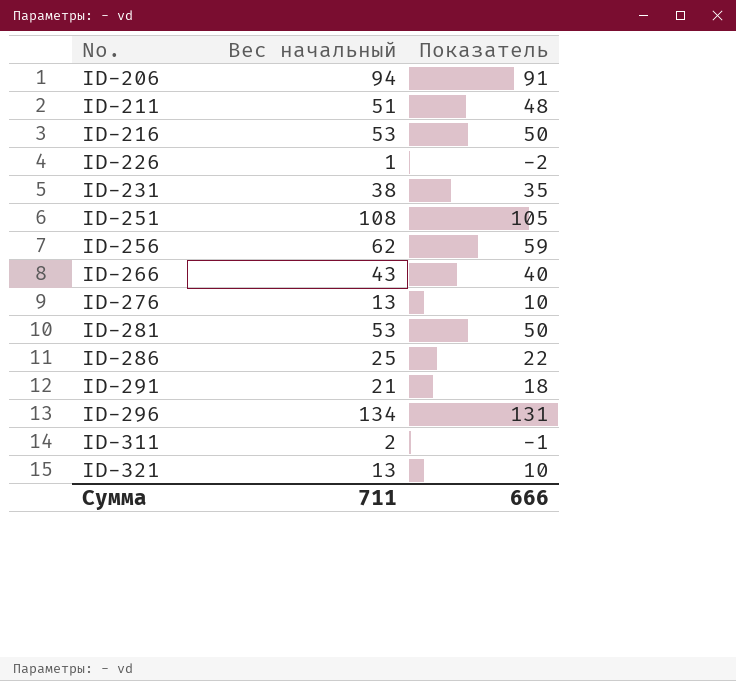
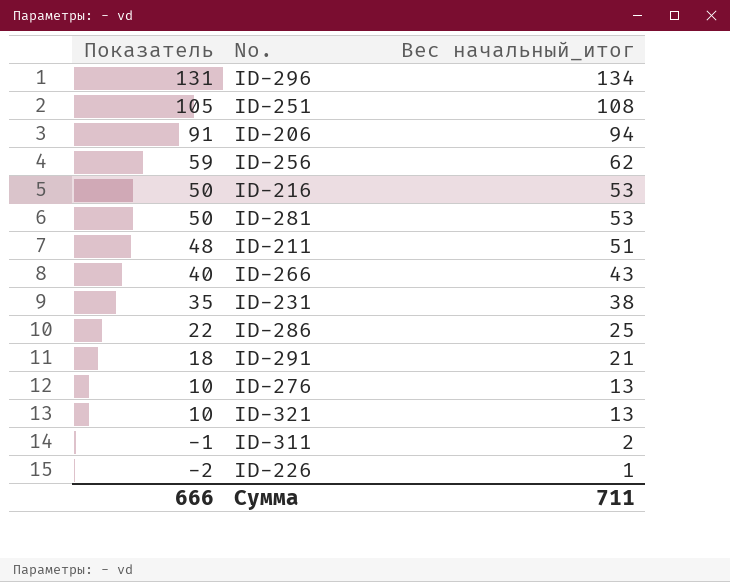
row order: No. ascending -> Показатель descending
column Показатель | position: 3 -> 1
column name: Вес начальный -> Вес начальный_итог

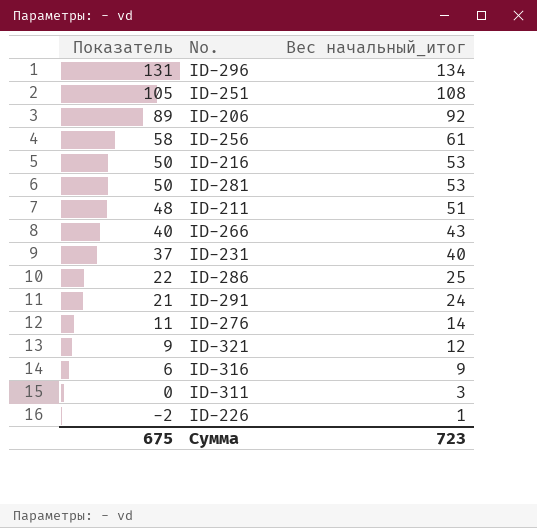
ID-206 | Показатель: 91 -> 89
ID-206 | Вес начальный_итог: 94 -> 92
ID-256 | Показатель: 59 -> 58
ID-256 | Вес начальный_итог: 62 -> 61
ID-231 | Показатель: 35 -> 37
ID-231 | Вес начальный_итог: 38 -> 40
ID-291 | Показатель: 18 -> 21
ID-291 | Вес начальный_итог: 21 -> 24
ID-276 | Показатель: 10 -> 11
ID-276 | Вес начальный_итог: 13 -> 14
ID-321 | Показатель: 10 -> 9
ID-321 | Вес начальный_итог: 13 -> 12
row ID-316: none -> 6 | 9
ID-311 | Показатель: -1 -> 0
ID-311 | Вес начальный_итог: 2 -> 3
Сумма | Показатель: 666 -> 675
Сумма | Вес начальный_итог: 711 -> 723

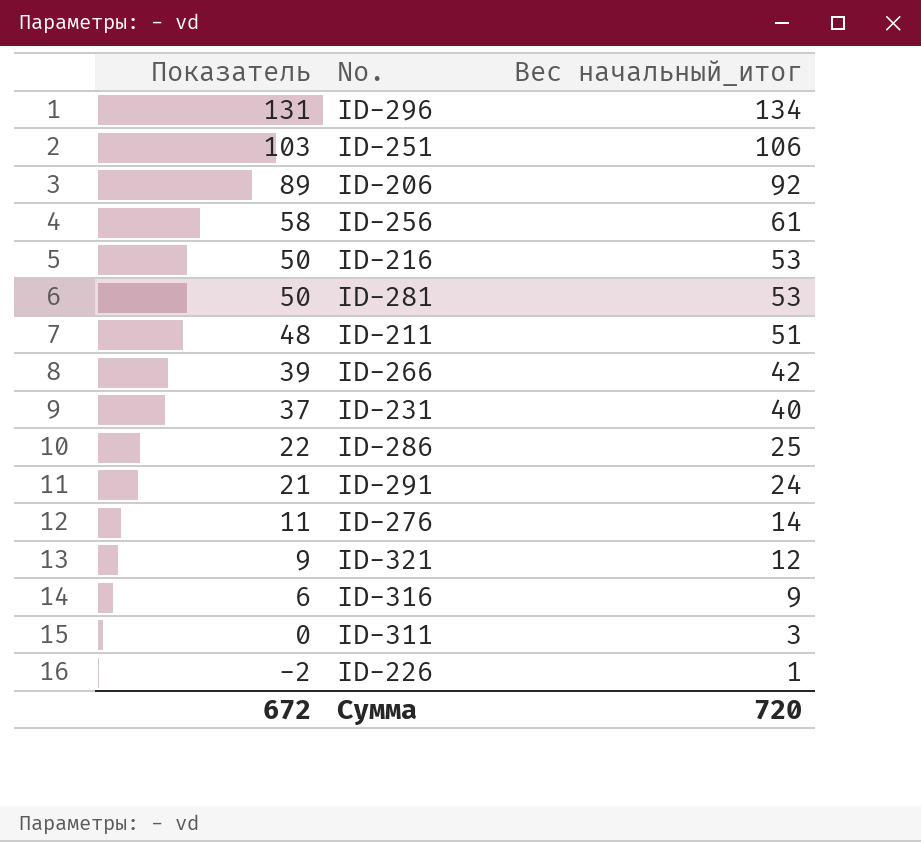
ID-251 | Показатель: 105 -> 103
ID-251 | Вес начальный_итог: 108 -> 106
ID-266 | Показатель: 40 -> 39
ID-266 | Вес начальный_итог: 43 -> 42
Сумма | Показатель: 675 -> 672
Сумма | Вес начальный_итог: 723 -> 720

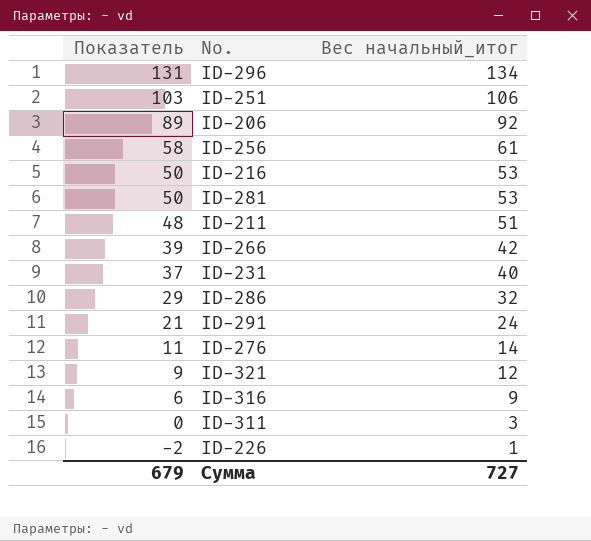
ID-286 | Показатель: 22 -> 29
ID-286 | Вес начальный_итог: 25 -> 32
Сумма | Показатель: 672 -> 679
Сумма | Вес начальный_итог: 720 -> 727

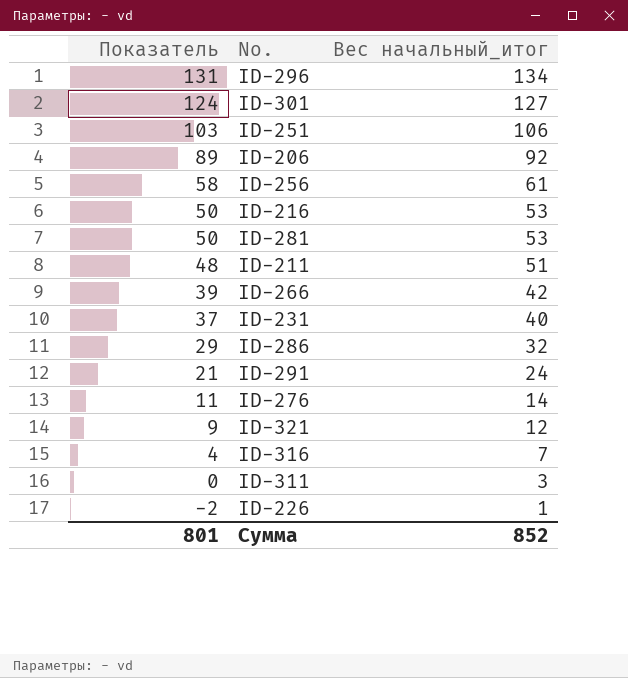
row ID-301: none -> 124 | 127
ID-316 | Показатель: 6 -> 4
ID-316 | Вес начальный_итог: 9 -> 7
Сумма | Показатель: 679 -> 801
Сумма | Вес начальный_итог: 727 -> 852

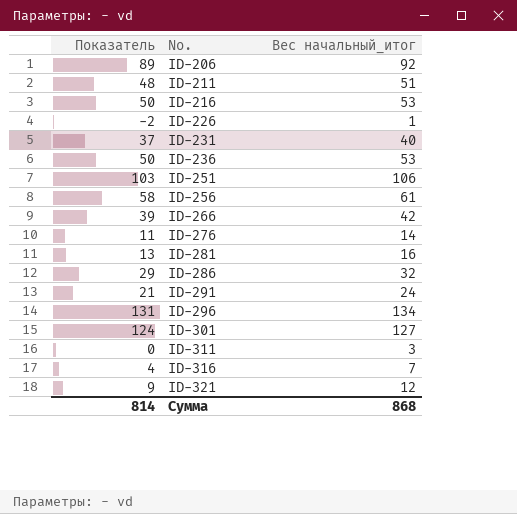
row order: Показатель descending -> No. ascending
row ID-236: none -> 50 | 53
ID-281 | Показатель: 50 -> 13
ID-281 | Вес начальный_итог: 53 -> 16
Сумма | Показатель: 801 -> 814
Сумма | Вес начальный_итог: 852 -> 868

